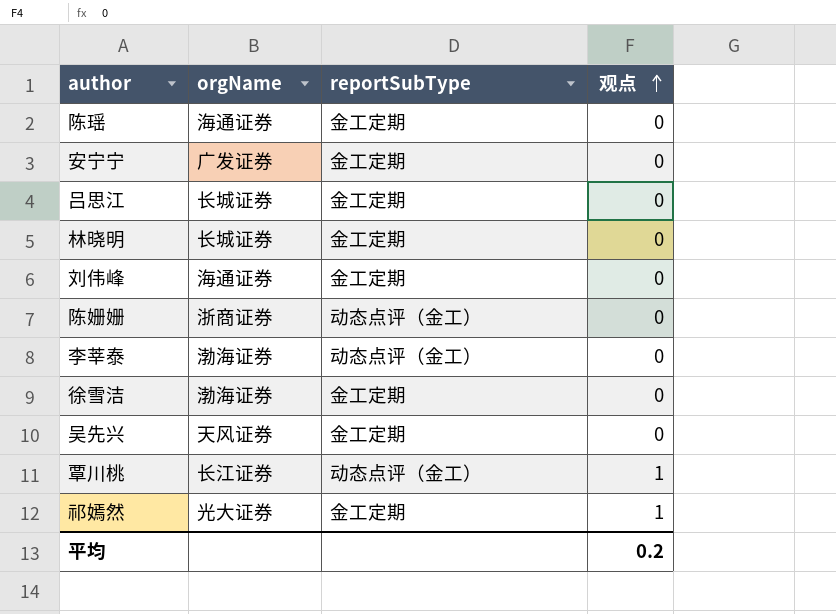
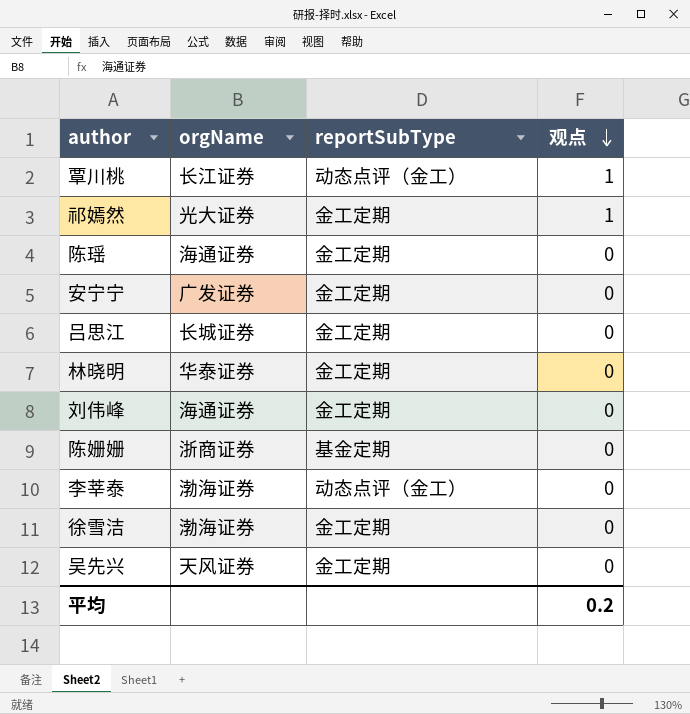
row order: 观点 ascending -> 观点 descending
林晓明 | orgName: 长城证券 -> 华泰证券
陈姗姗 | reportSubType: 动态点评（金工） -> 基金定期

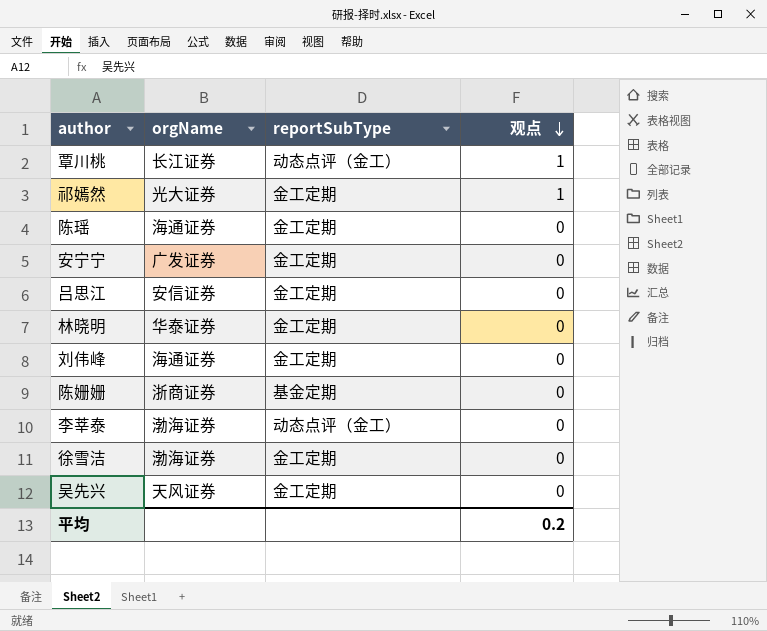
吕思江 | orgName: 长城证券 -> 安信证券

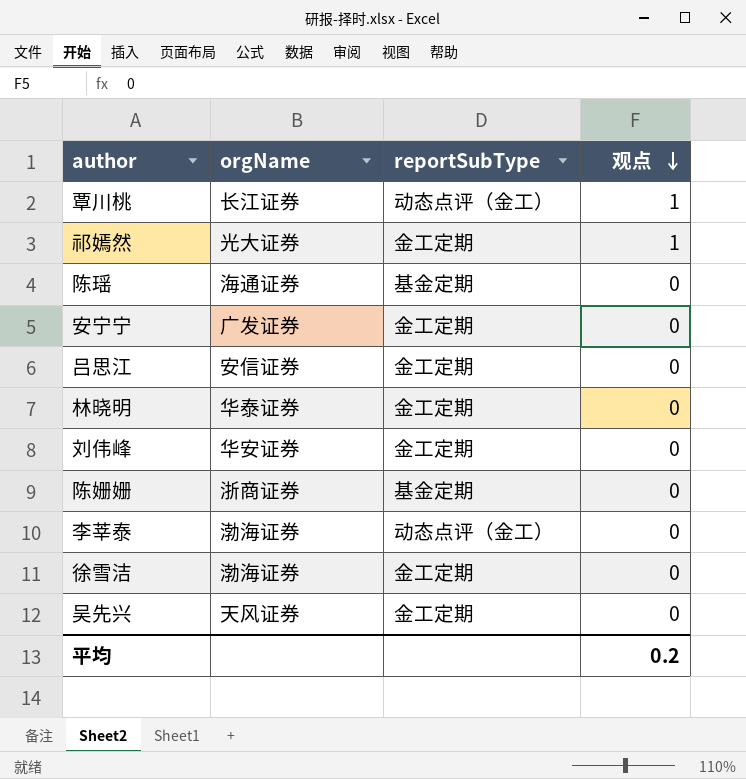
陈瑶 | reportSubType: 金工定期 -> 基金定期
刘伟峰 | orgName: 海通证券 -> 华安证券

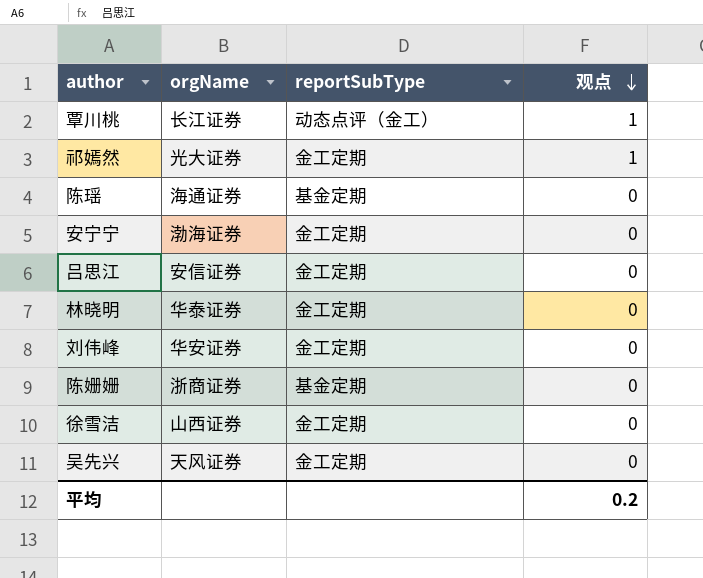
row 李莘泰: 渤海证券 | 动态点评（金工） | 0 -> none
安宁宁 | orgName: 广发证券 -> 渤海证券
徐雪洁 | orgName: 渤海证券 -> 山西证券

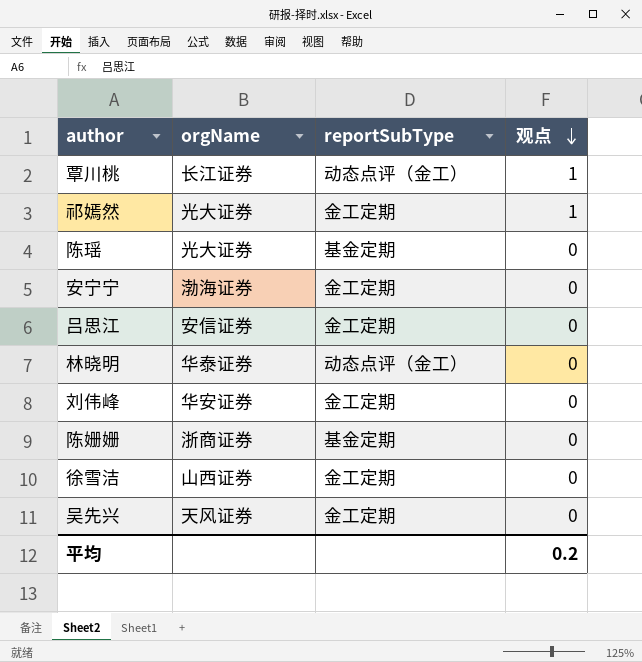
陈瑶 | orgName: 海通证券 -> 光大证券
林晓明 | reportSubType: 金工定期 -> 动态点评（金工）

